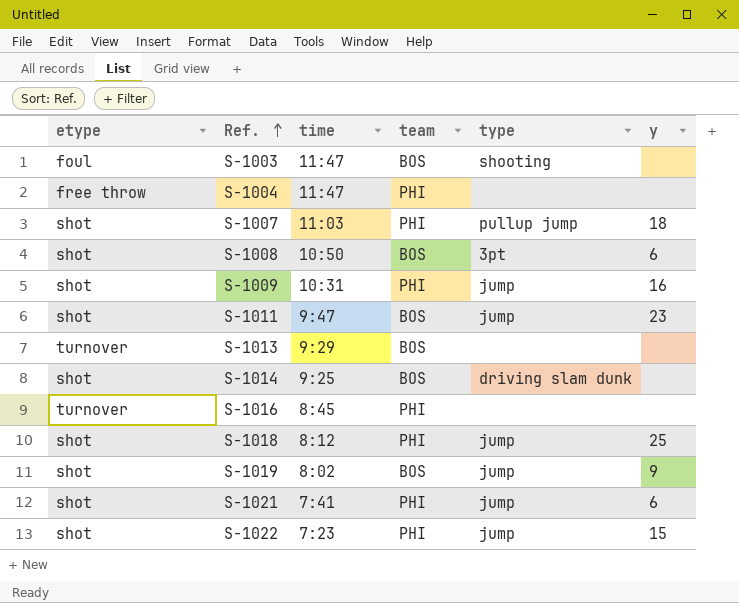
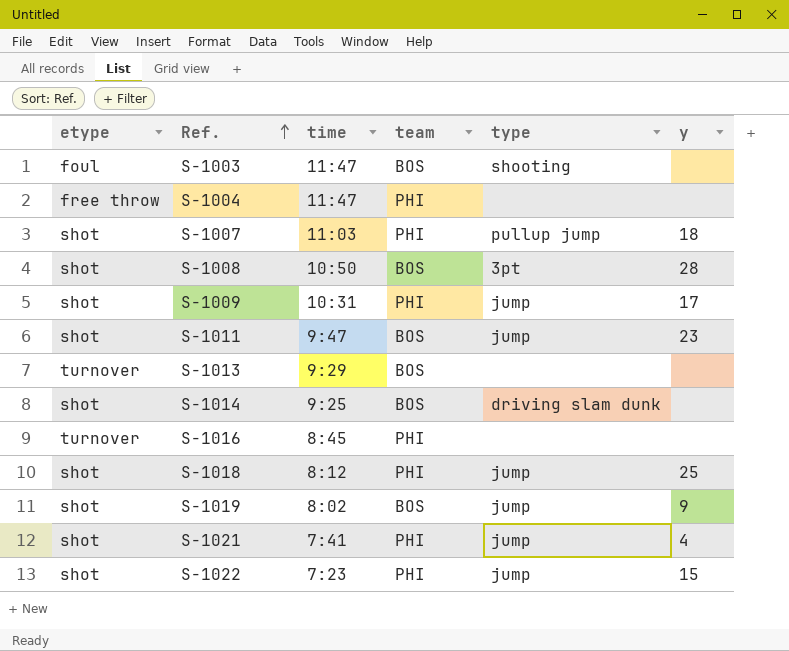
S-1008 | y: 6 -> 28
S-1009 | y: 16 -> 17
S-1021 | y: 6 -> 4

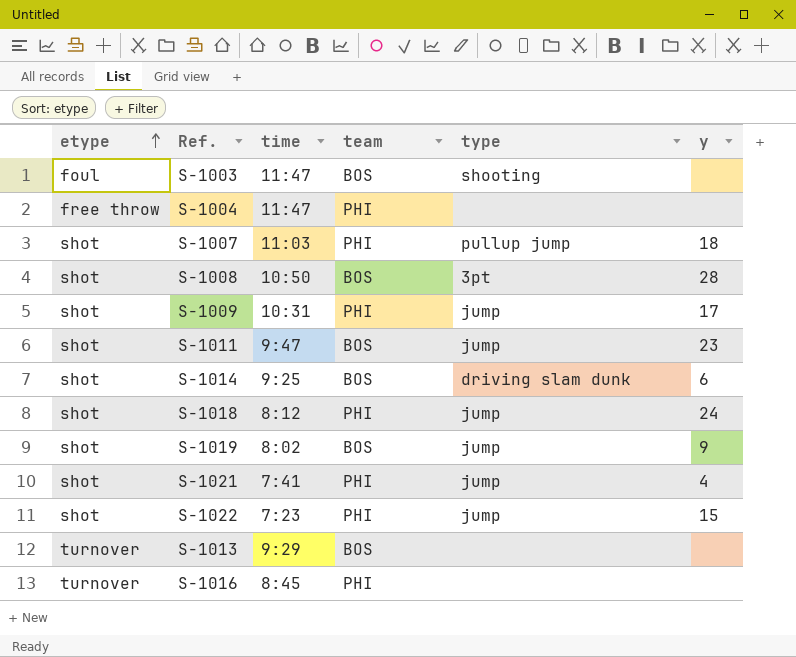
row order: Ref. ascending -> etype ascending
S-1014 | y: none -> 6
S-1018 | y: 25 -> 24

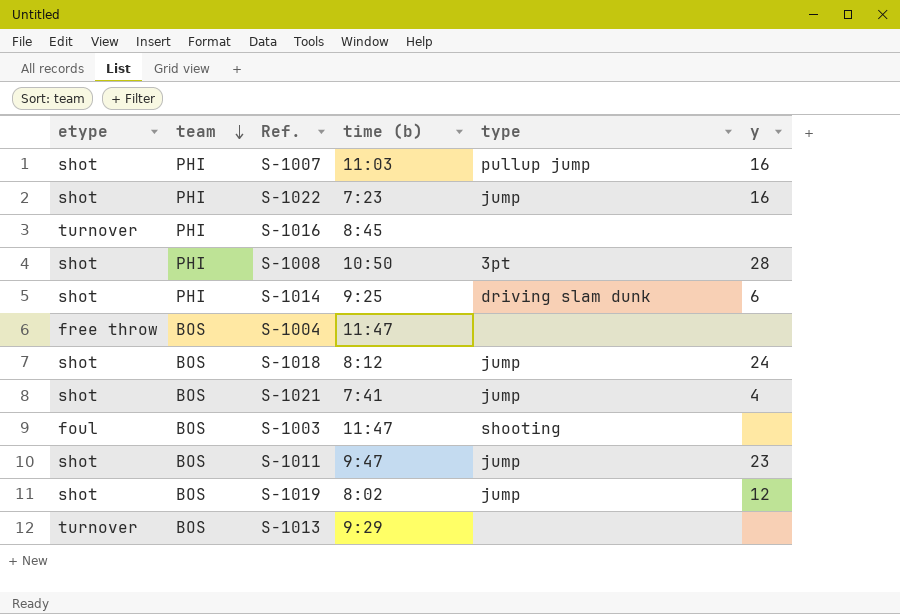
row order: etype ascending -> team descending
column team | position: 4 -> 2
column name: time -> time (b)
row S-1009: shot | 10:31 | PHI | jump | 17 -> none
S-1007 | y: 18 -> 16
S-1022 | y: 15 -> 16
S-1008 | team: BOS -> PHI
S-1014 | team: BOS -> PHI
S-1004 | team: PHI -> BOS
S-1018 | team: PHI -> BOS
S-1021 | team: PHI -> BOS
S-1019 | y: 9 -> 12

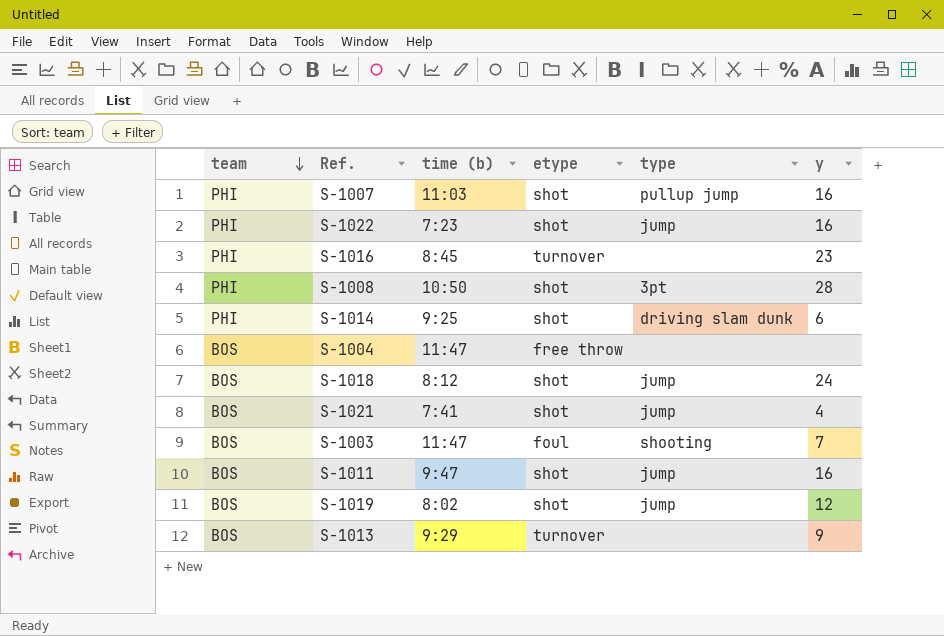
column etype | position: 1 -> 4
S-1016 | y: none -> 23
S-1003 | y: none -> 7
S-1011 | y: 23 -> 16
S-1013 | y: none -> 9

